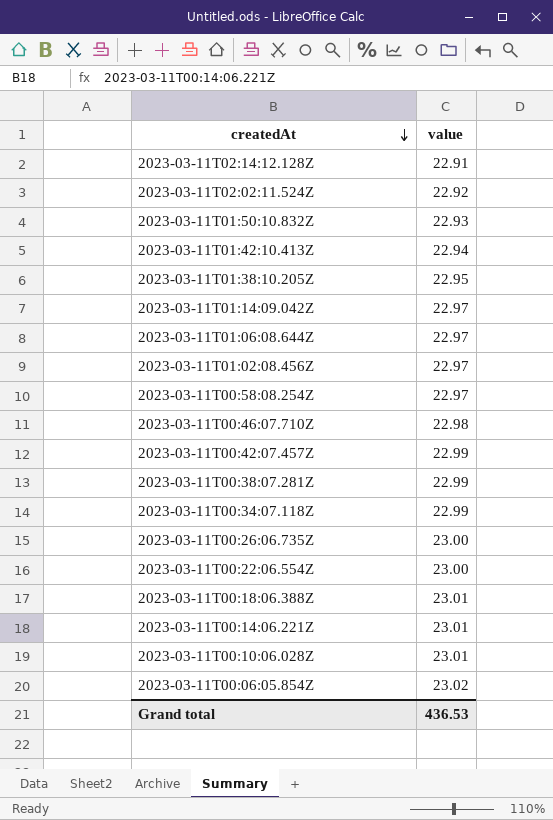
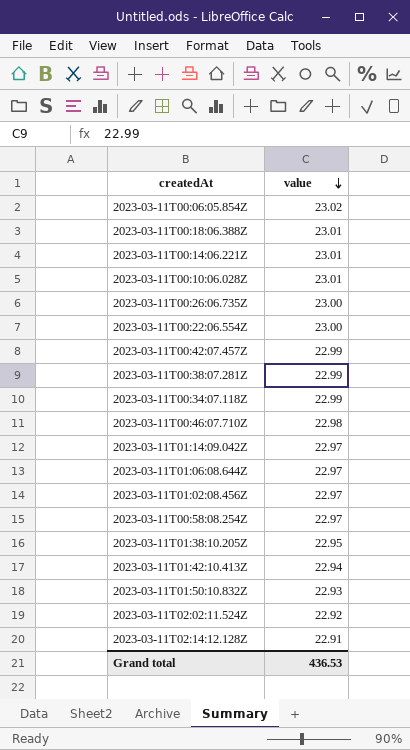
row order: createdAt descending -> value descending

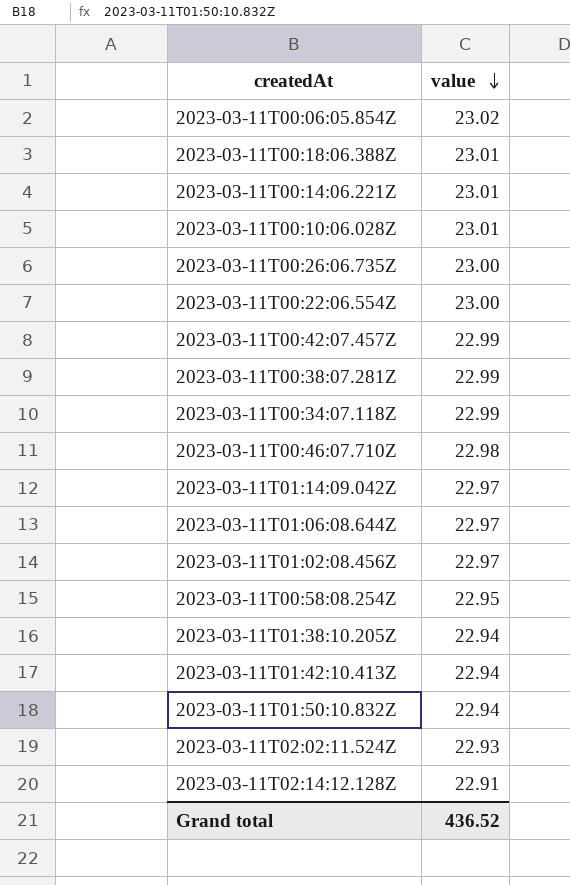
2023-03-11T00:58:08.254Z | value: 22.97 -> 22.95
2023-03-11T01:38:10.205Z | value: 22.95 -> 22.94
2023-03-11T01:50:10.832Z | value: 22.93 -> 22.94
2023-03-11T02:02:11.524Z | value: 22.92 -> 22.93
Grand total | value: 436.53 -> 436.52

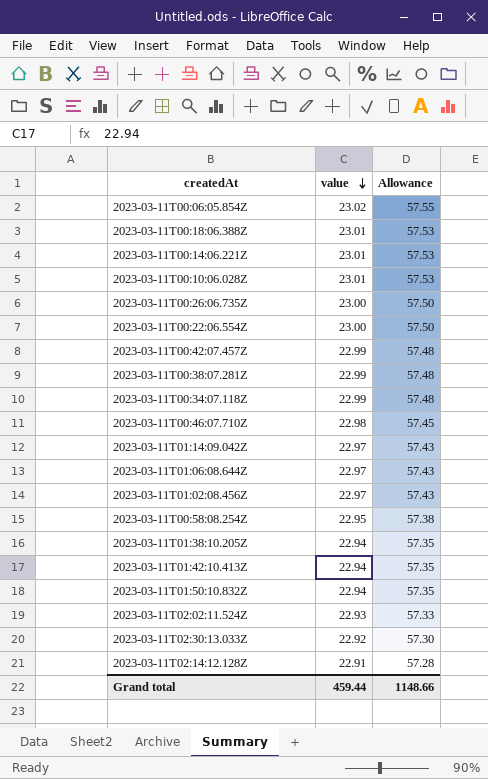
column Allowance | formula: none -> [value] * 2.5
row 2023-03-11T02:30:13.033Z: none -> 22.92 | 57.30
Grand total | value: 436.52 -> 459.44

